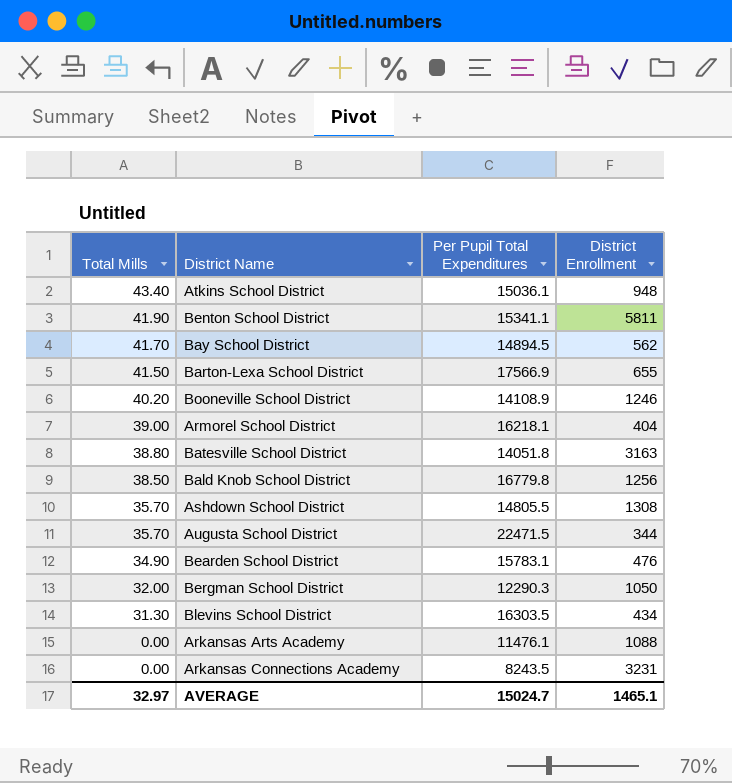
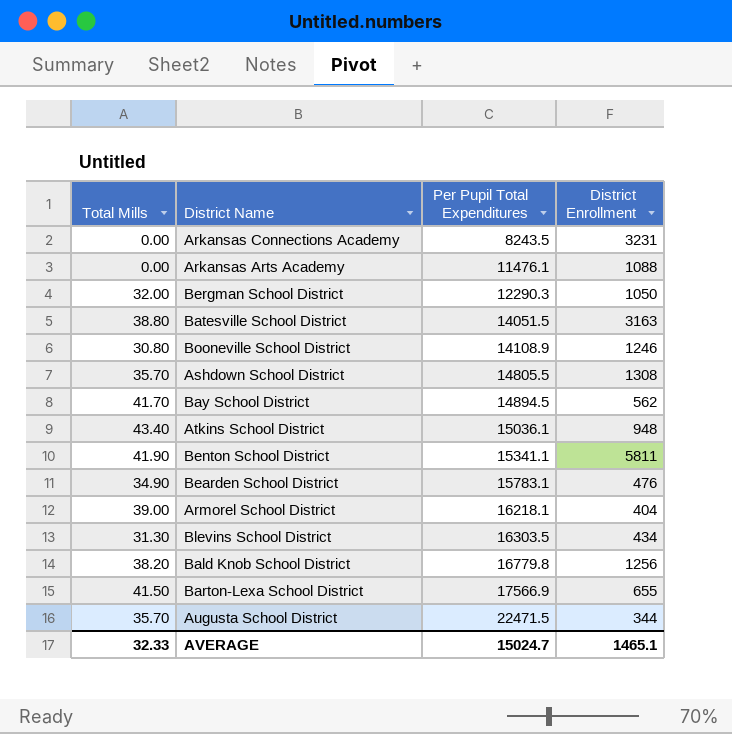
row order: Total Mills descending -> Per Pupil Total Expenditures ascending
Batesville School District | Per Pupil Total Expenditures: 14051.8 -> 14051.5
Booneville School District | Total Mills: 40.20 -> 30.80
Bald Knob School District | Total Mills: 38.50 -> 38.20
AVERAGE | Total Mills: 32.97 -> 32.33

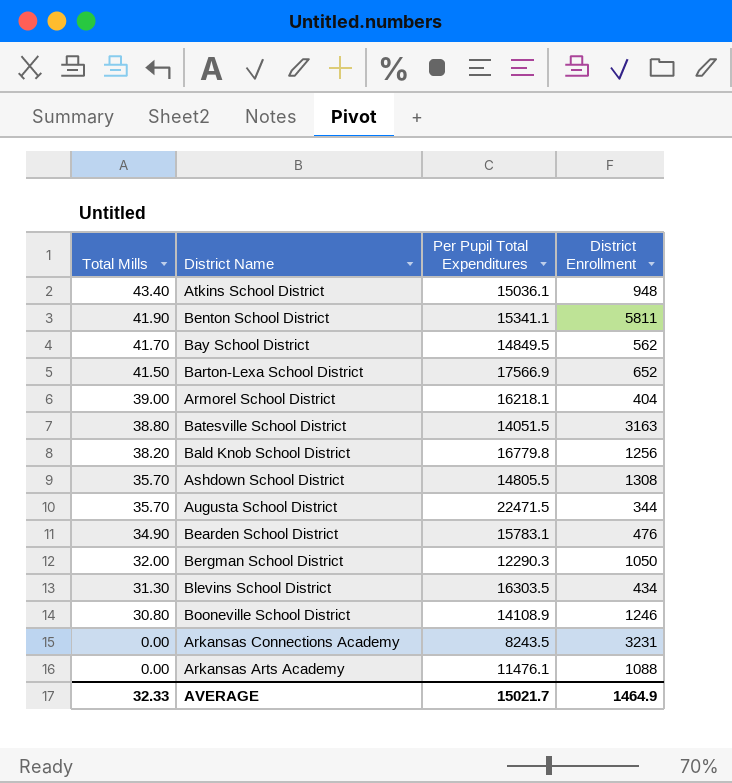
row order: Per Pupil Total Expenditures ascending -> Total Mills descending
Bay School District | Per Pupil Total Expenditures: 14894.5 -> 14849.5
Barton-Lexa School District | District Enrollment: 655 -> 652
AVERAGE | Per Pupil Total Expenditures: 15024.7 -> 15021.7
AVERAGE | District Enrollment: 1465.1 -> 1464.9

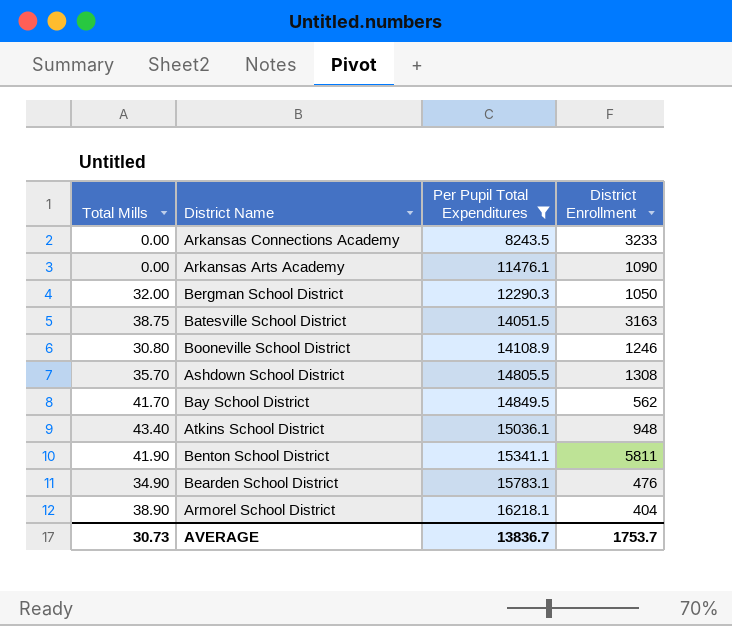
filter: none -> Per Pupil Total Expenditures <= 16218.1
row order: Total Mills descending -> Per Pupil Total Expenditures ascending
Arkansas Connections Academy | District Enrollment: 3231 -> 3233
Arkansas Arts Academy | District Enrollment: 1088 -> 1090
Batesville School District | Total Mills: 38.80 -> 38.75
Armorel School District | Total Mills: 39.00 -> 38.90
AVERAGE | Total Mills: 32.33 -> 30.73
AVERAGE | Per Pupil Total Expenditures: 15021.7 -> 13836.7
AVERAGE | District Enrollment: 1464.9 -> 1753.7

